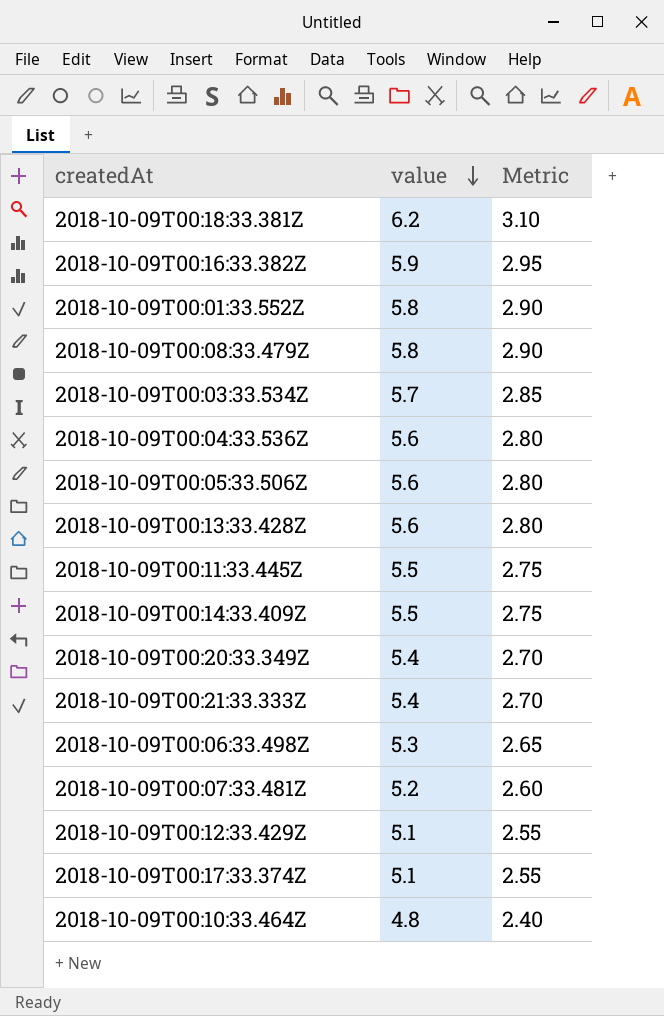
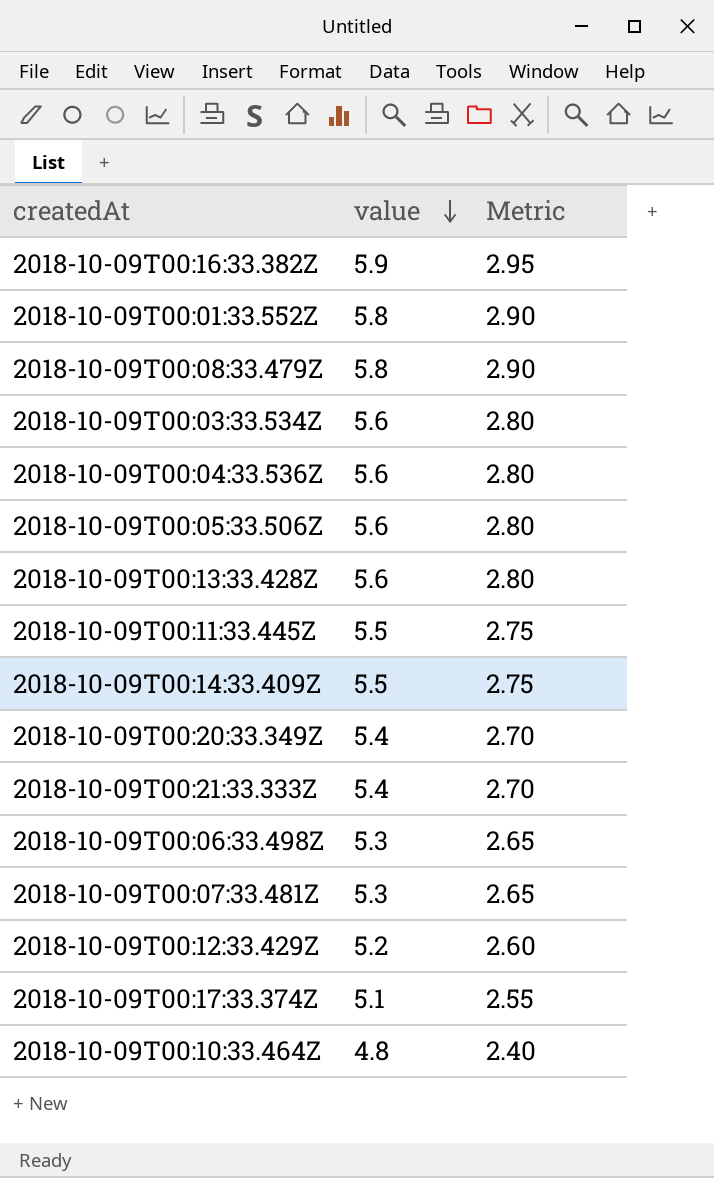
row 2018-10-09T00:18:33.381Z: 6.2 | 3.10 -> none
2018-10-09T00:03:33.534Z | value: 5.7 -> 5.6
2018-10-09T00:03:33.534Z | Metric: 2.85 -> 2.80
2018-10-09T00:07:33.481Z | value: 5.2 -> 5.3
2018-10-09T00:07:33.481Z | Metric: 2.60 -> 2.65
2018-10-09T00:12:33.429Z | value: 5.1 -> 5.2
2018-10-09T00:12:33.429Z | Metric: 2.55 -> 2.60

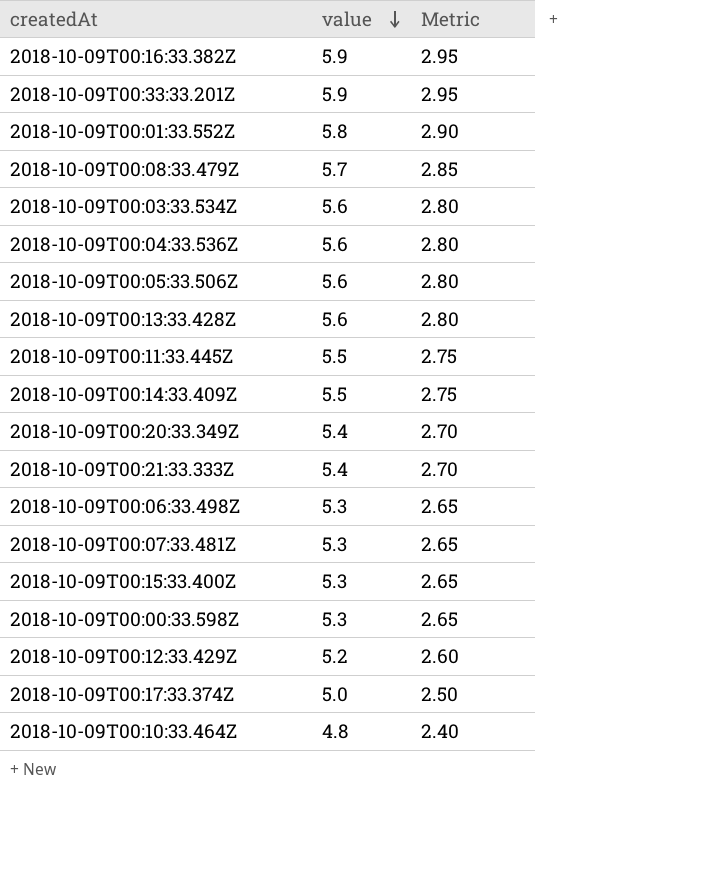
row 2018-10-09T00:33:33.201Z: none -> 5.9 | 2.95
2018-10-09T00:08:33.479Z | value: 5.8 -> 5.7
2018-10-09T00:08:33.479Z | Metric: 2.90 -> 2.85
row 2018-10-09T00:15:33.400Z: none -> 5.3 | 2.65
row 2018-10-09T00:00:33.598Z: none -> 5.3 | 2.65
2018-10-09T00:17:33.374Z | value: 5.1 -> 5.0
2018-10-09T00:17:33.374Z | Metric: 2.55 -> 2.50

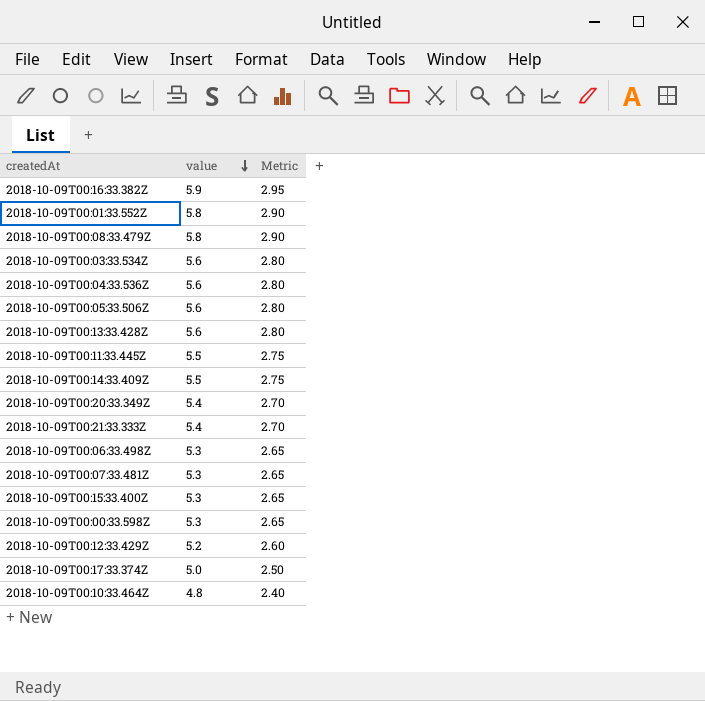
row 2018-10-09T00:33:33.201Z: 5.9 | 2.95 -> none
2018-10-09T00:08:33.479Z | value: 5.7 -> 5.8
2018-10-09T00:08:33.479Z | Metric: 2.85 -> 2.90

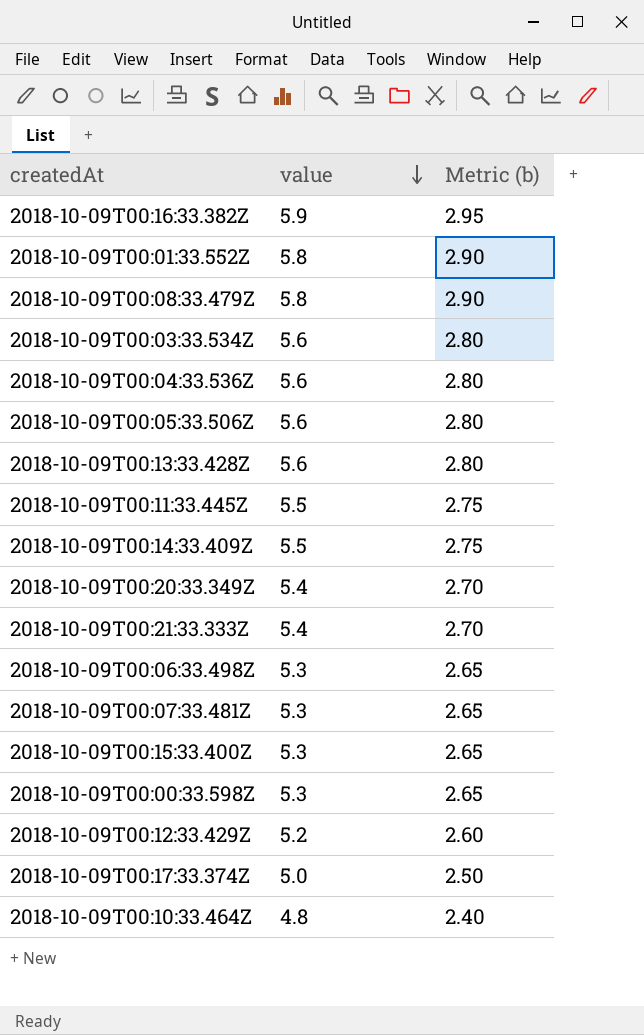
column name: Metric -> Metric (b)

